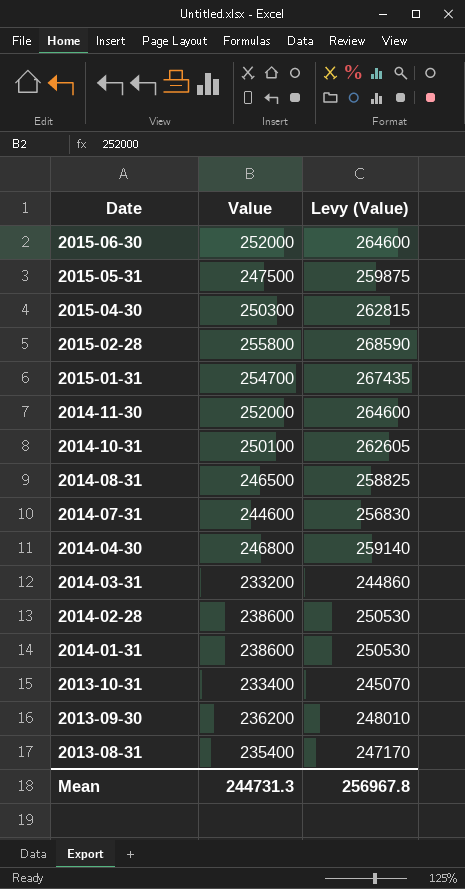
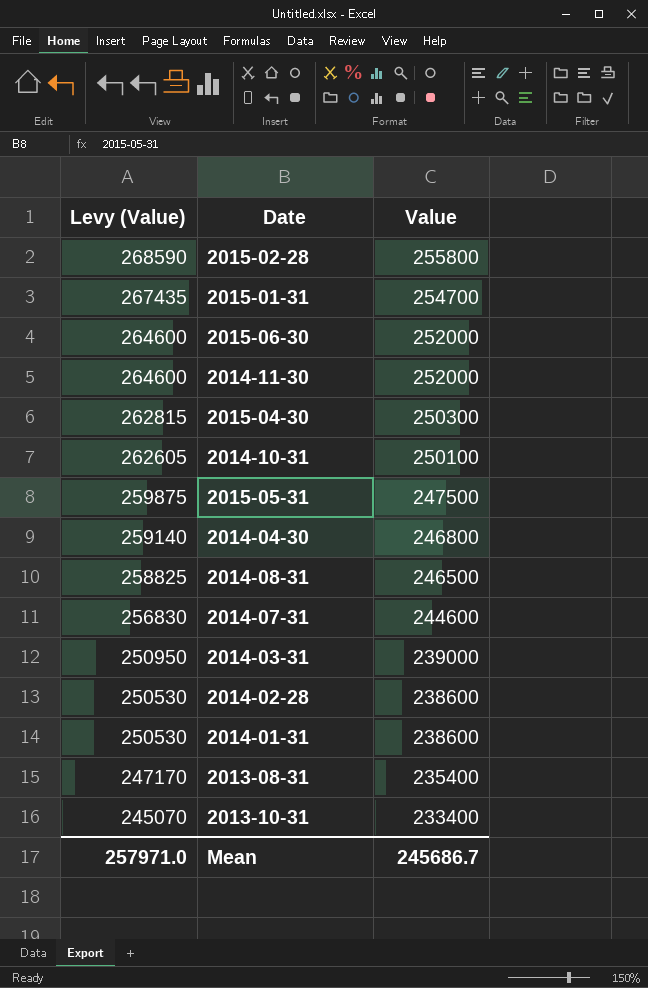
row order: Date descending -> Levy (Value) descending
column Levy (Value) | position: 3 -> 1
row 2013-09-30: 236200 | 248010 -> none
2014-03-31 | Levy (Value): 244860 -> 250950
2014-03-31 | Value: 233200 -> 239000
Mean | Levy (Value): 256967.8 -> 257971.0
Mean | Value: 244731.3 -> 245686.7

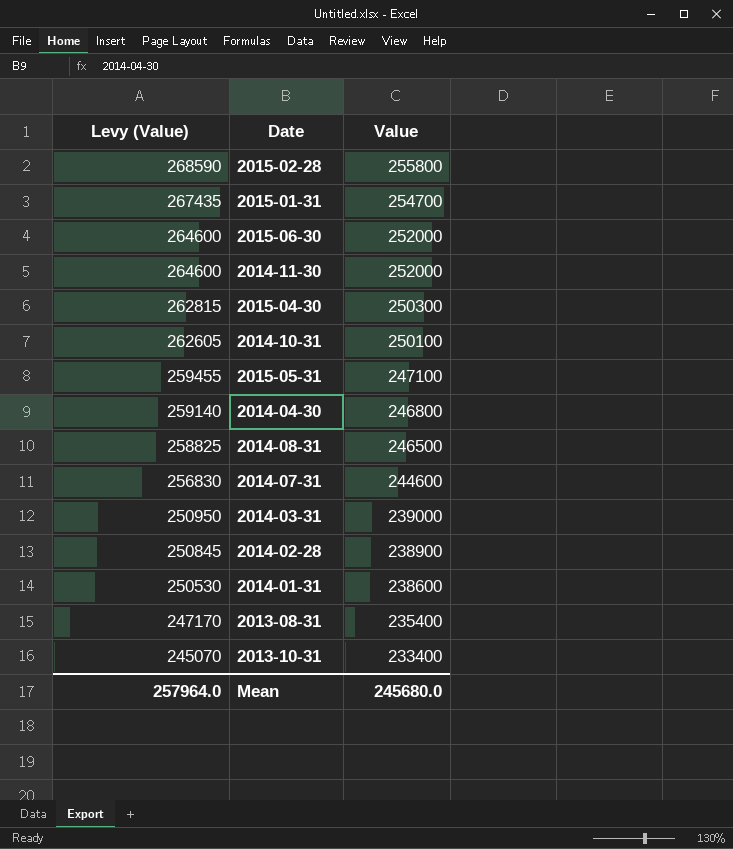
2015-05-31 | Levy (Value): 259875 -> 259455
2015-05-31 | Value: 247500 -> 247100
2014-02-28 | Levy (Value): 250530 -> 250845
2014-02-28 | Value: 238600 -> 238900
Mean | Levy (Value): 257971.0 -> 257964.0
Mean | Value: 245686.7 -> 245680.0

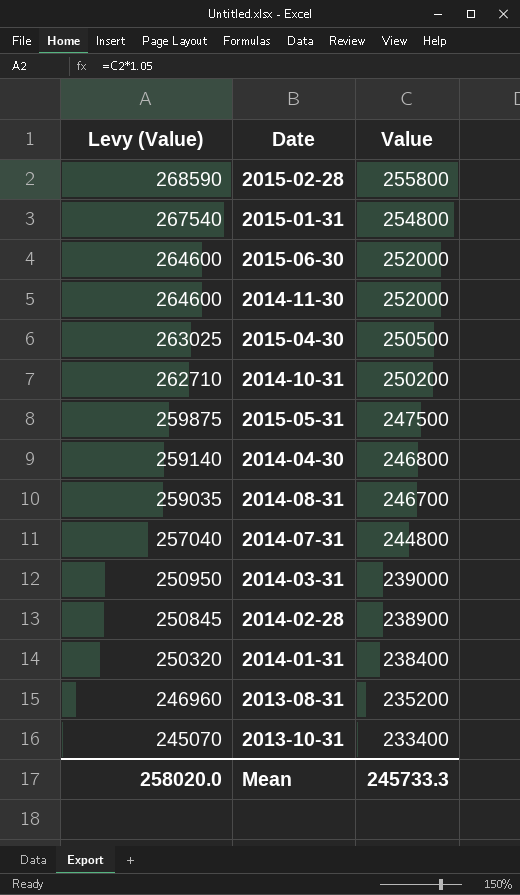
2015-01-31 | Levy (Value): 267435 -> 267540
2015-01-31 | Value: 254700 -> 254800
2015-04-30 | Levy (Value): 262815 -> 263025
2015-04-30 | Value: 250300 -> 250500
2014-10-31 | Levy (Value): 262605 -> 262710
2014-10-31 | Value: 250100 -> 250200
2015-05-31 | Levy (Value): 259455 -> 259875
2015-05-31 | Value: 247100 -> 247500
2014-08-31 | Levy (Value): 258825 -> 259035
2014-08-31 | Value: 246500 -> 246700
2014-07-31 | Levy (Value): 256830 -> 257040
2014-07-31 | Value: 244600 -> 244800
2014-01-31 | Levy (Value): 250530 -> 250320
2014-01-31 | Value: 238600 -> 238400
2013-08-31 | Levy (Value): 247170 -> 246960
2013-08-31 | Value: 235400 -> 235200
Mean | Levy (Value): 257964.0 -> 258020.0
Mean | Value: 245680.0 -> 245733.3

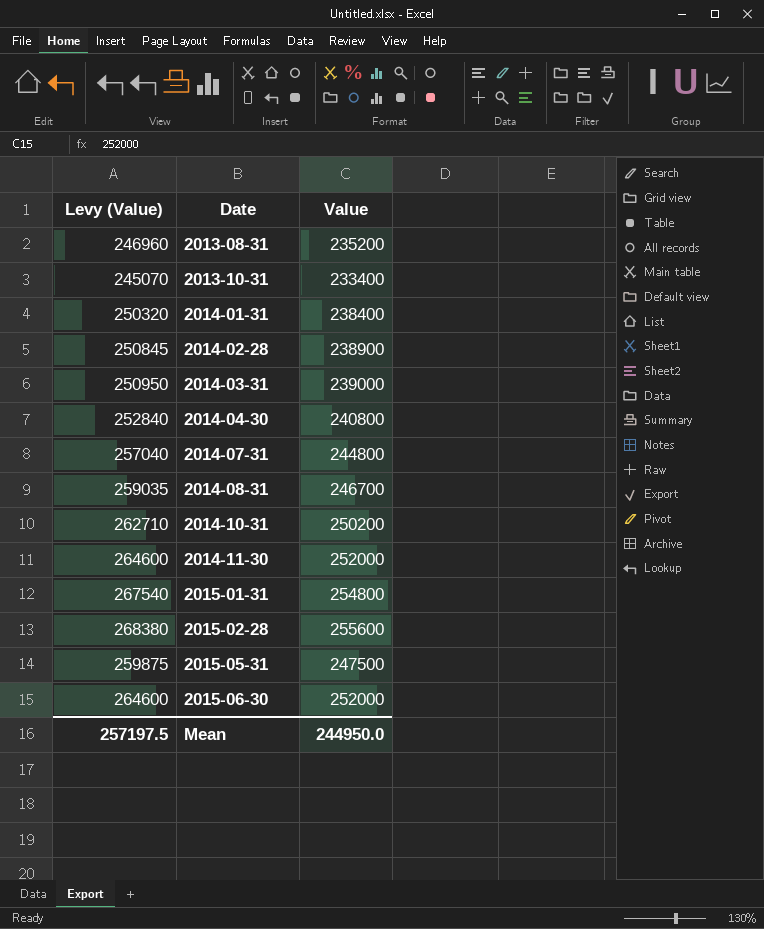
row order: Levy (Value) descending -> Date ascending
row 2015-04-30: 263025 | 250500 -> none
2014-04-30 | Levy (Value): 259140 -> 252840
2014-04-30 | Value: 246800 -> 240800
2015-02-28 | Levy (Value): 268590 -> 268380
2015-02-28 | Value: 255800 -> 255600
Mean | Levy (Value): 258020.0 -> 257197.5
Mean | Value: 245733.3 -> 244950.0

